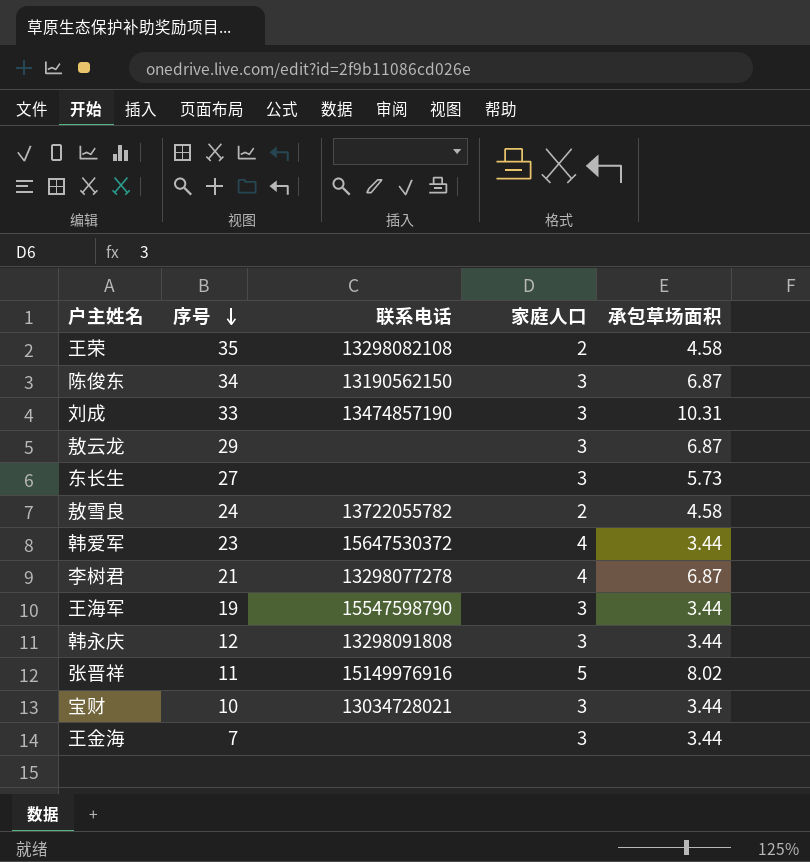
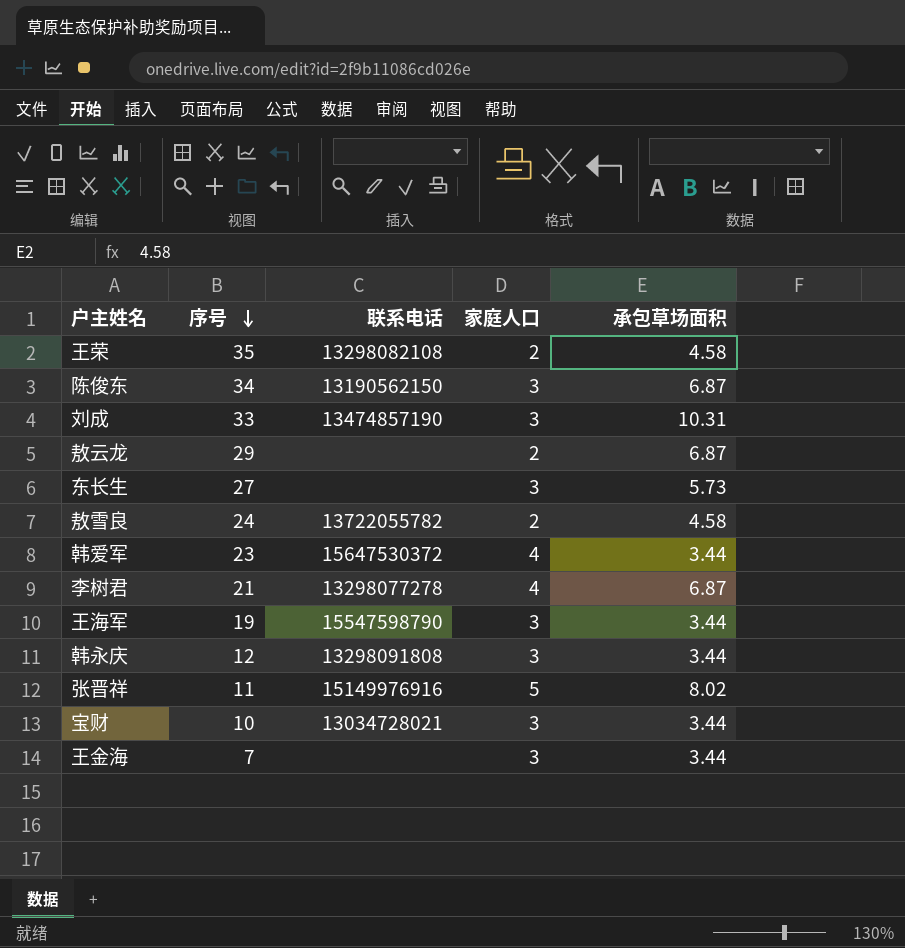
敖云龙 | 家庭人口: 3 -> 2

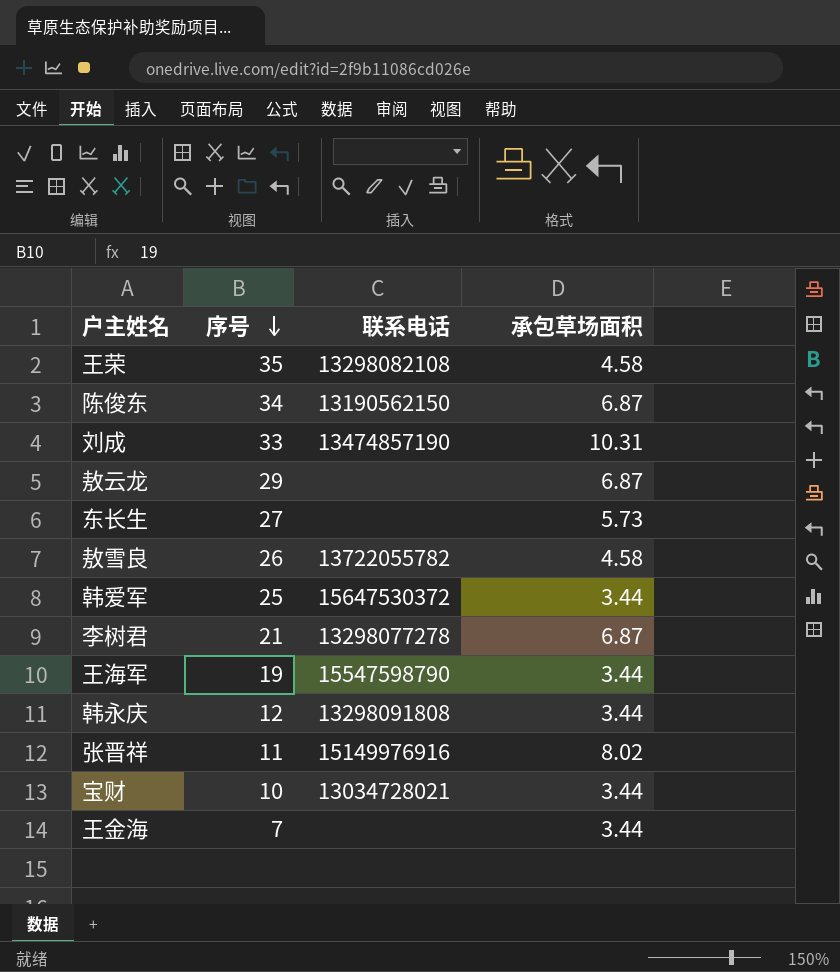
column 家庭人口 | position: 4 -> none
敖雪良 | 序号: 24 -> 26
韩爱军 | 序号: 23 -> 25

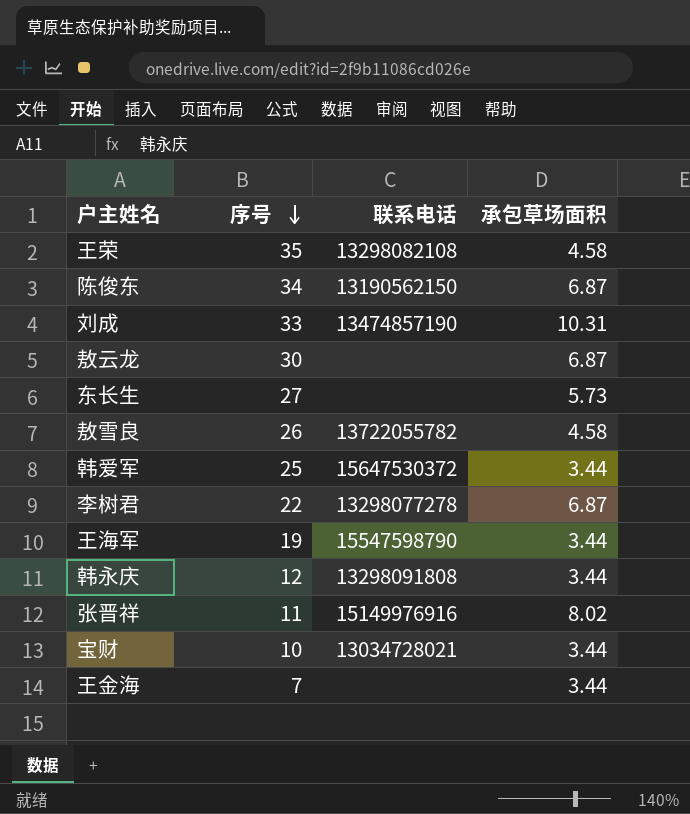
敖云龙 | 序号: 29 -> 30
李树君 | 序号: 21 -> 22

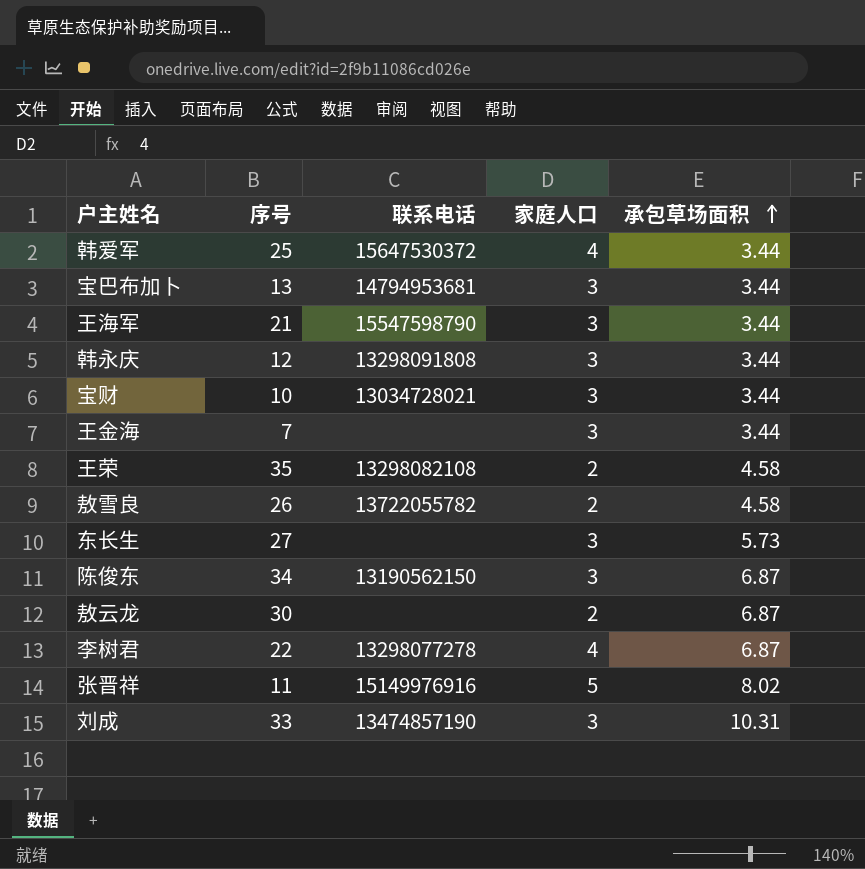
row order: 序号 descending -> 承包草场面积 ascending
column 家庭人口 | position: none -> 4
row 宝巴布加卜: none -> 13 | 14794953681 | 3 | 3.44
王海军 | 序号: 19 -> 21

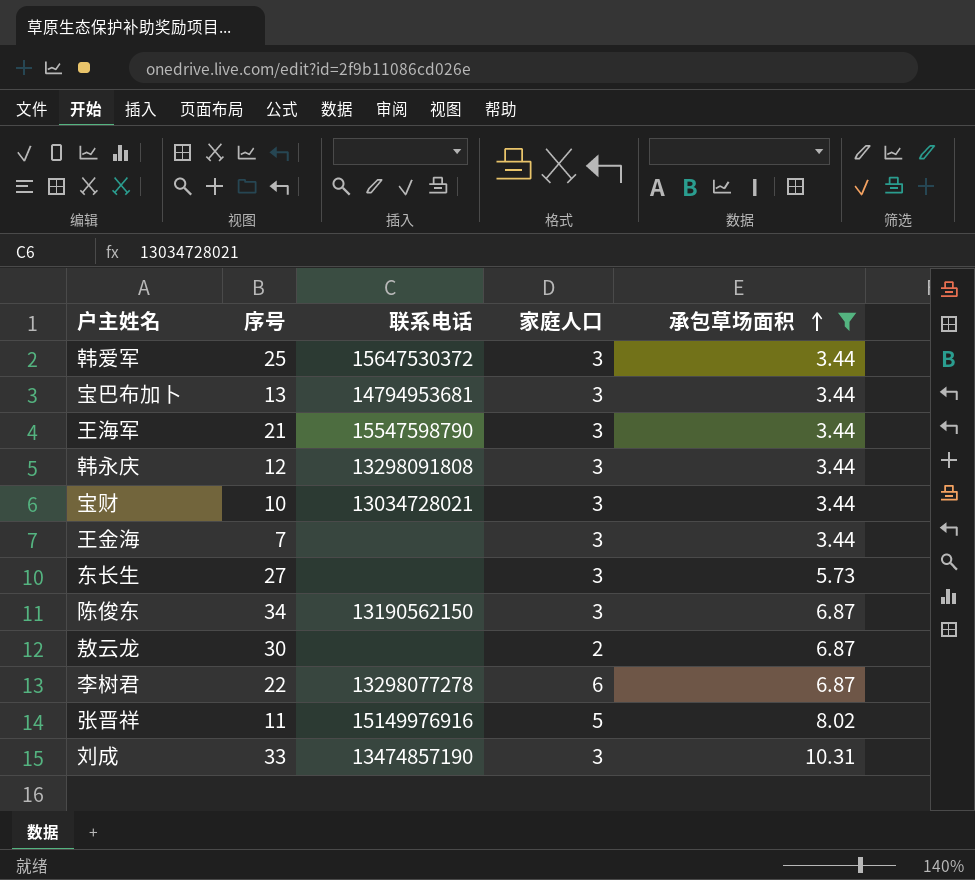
filter: none -> 承包草场面积 != 4.58
韩爱军 | 家庭人口: 4 -> 3
李树君 | 家庭人口: 4 -> 6

